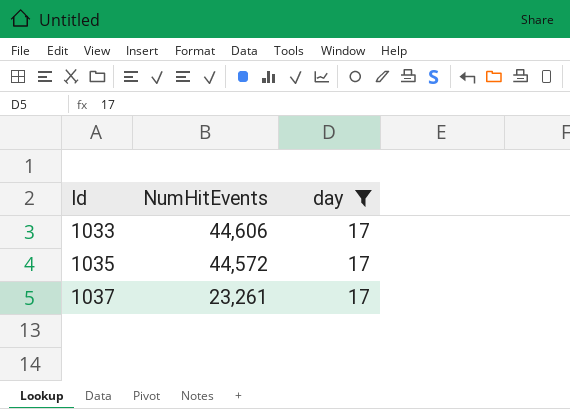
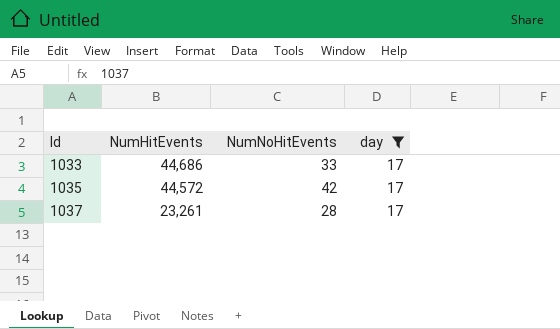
column NumNoHitEvents | position: none -> 3
1033 | NumHitEvents: 44,606 -> 44,686

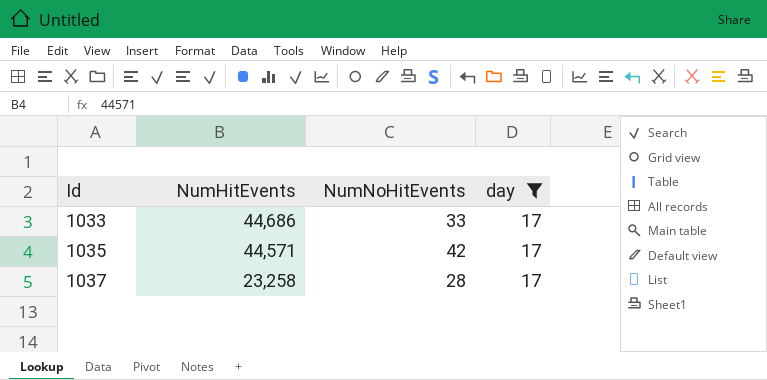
1035 | NumHitEvents: 44,572 -> 44,571
1037 | NumHitEvents: 23,261 -> 23,258

